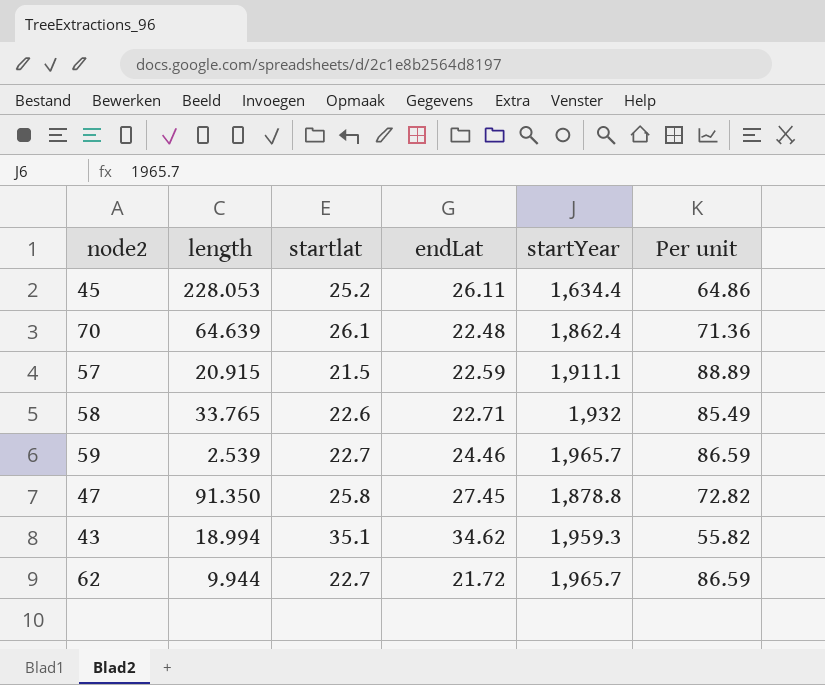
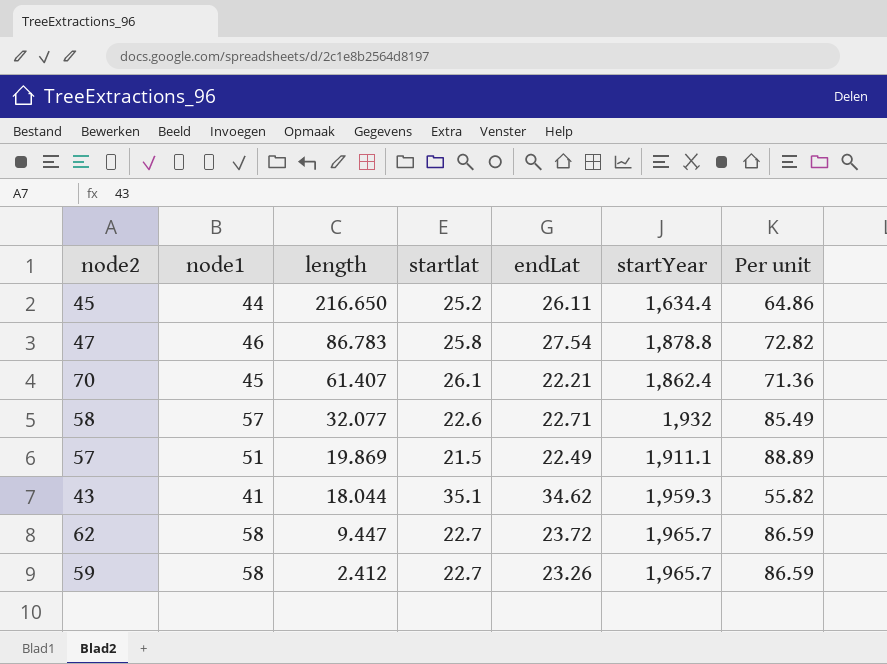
row order: none -> length descending
column node1 | position: none -> 2
45 | length: 228.053 -> 216.650
47 | length: 91.350 -> 86.783
47 | endLat: 27.45 -> 27.54
70 | length: 64.639 -> 61.407
70 | endLat: 22.48 -> 22.21
58 | length: 33.765 -> 32.077
57 | length: 20.915 -> 19.869
57 | endLat: 22.59 -> 22.49
43 | length: 18.994 -> 18.044
62 | length: 9.944 -> 9.447
62 | endLat: 21.72 -> 23.72
59 | length: 2.539 -> 2.412
59 | endLat: 24.46 -> 23.26

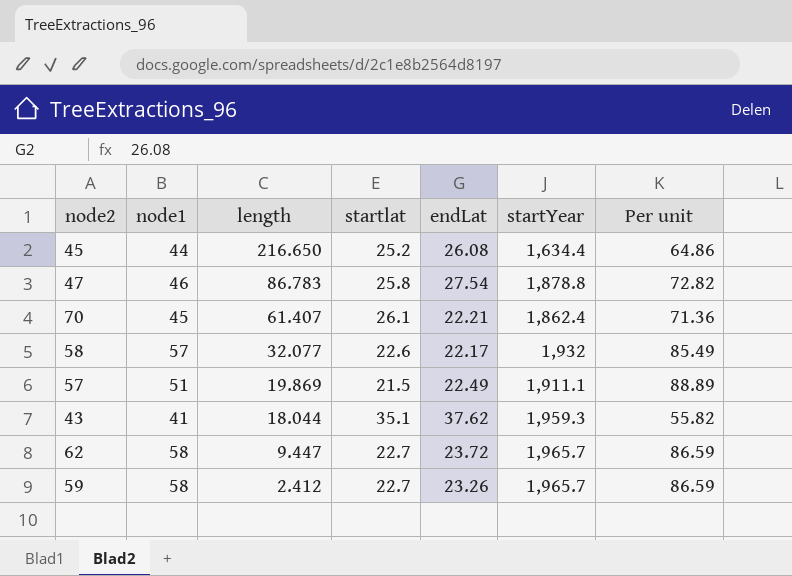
45 | endLat: 26.11 -> 26.08
58 | endLat: 22.71 -> 22.17
43 | endLat: 34.62 -> 37.62

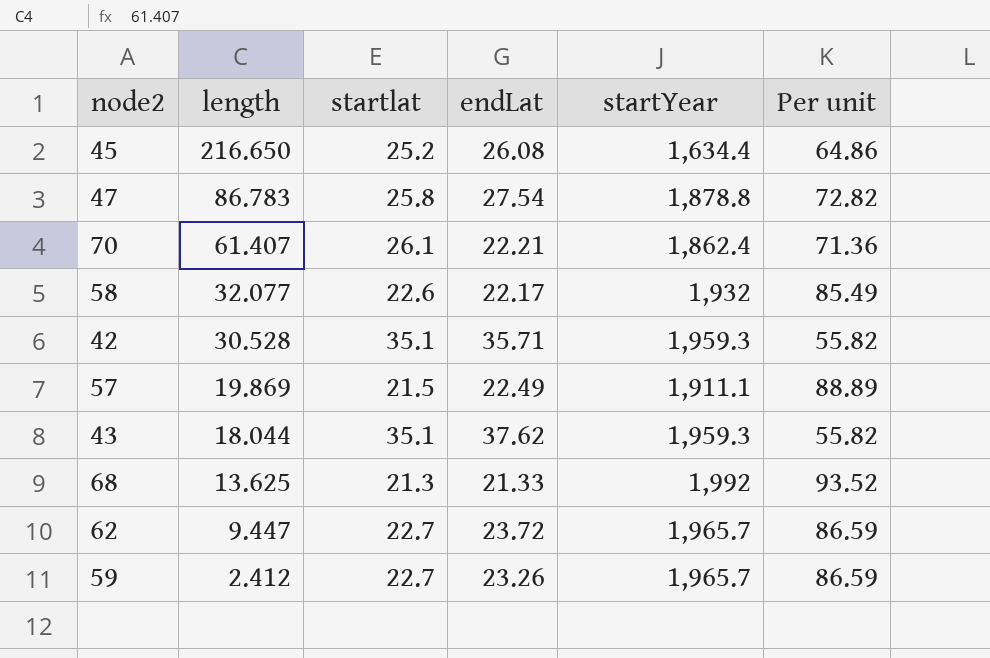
column node1 | position: 2 -> none
row 42: none -> 30.528 | 35.1 | 35.71 | 1,959.3 | 55.82
row 68: none -> 13.625 | 21.3 | 21.33 | 1,992 | 93.52

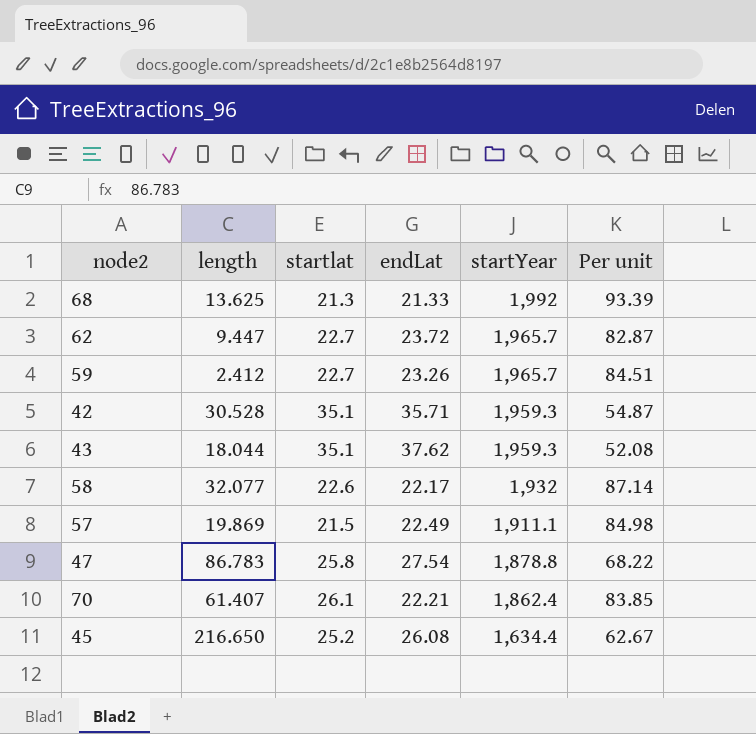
row order: length descending -> startYear descending
column Per unit | formula: [startYear] / [startlat] -> [startYear] / [endLat]

